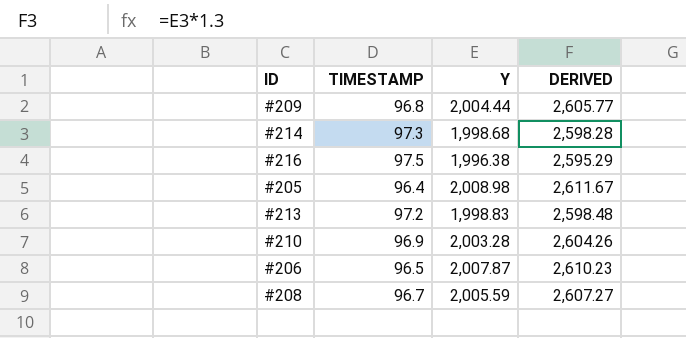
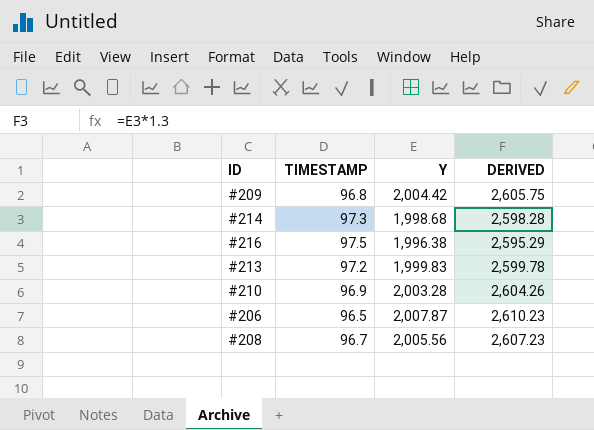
row #205: 96.4 | 2,008.98 | 2,611.67 -> none
#209 | Y: 2,004.44 -> 2,004.42
#209 | DERIVED: 2,605.77 -> 2,605.75
#213 | Y: 1,998.83 -> 1,999.83
#213 | DERIVED: 2,598.48 -> 2,599.78
#208 | Y: 2,005.59 -> 2,005.56
#208 | DERIVED: 2,607.27 -> 2,607.23

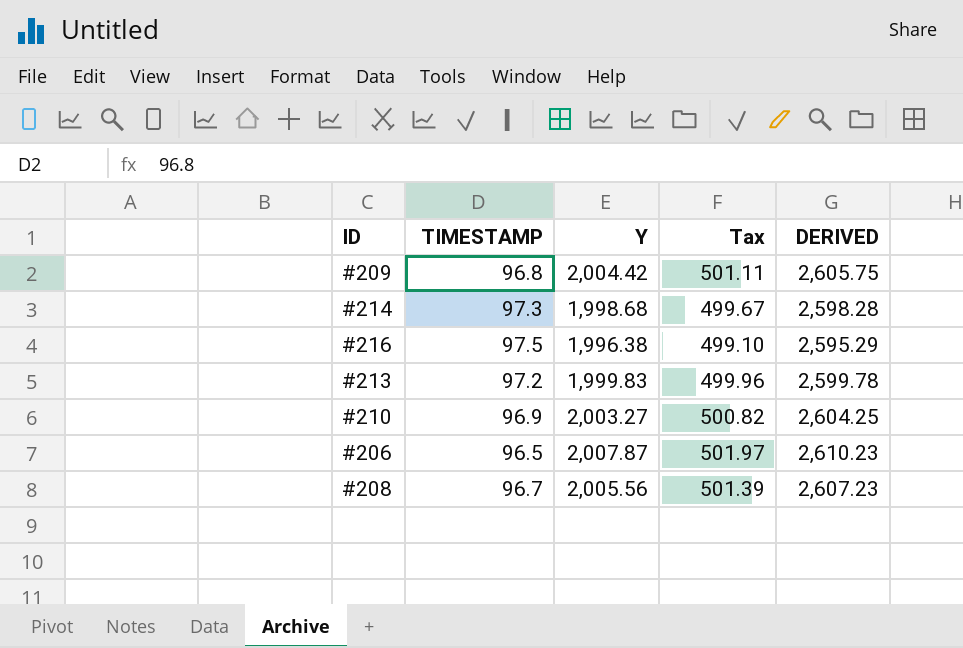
column Tax | formula: none -> [Y] * 0.25
#210 | Y: 2,003.28 -> 2,003.27
#210 | DERIVED: 2,604.26 -> 2,604.25

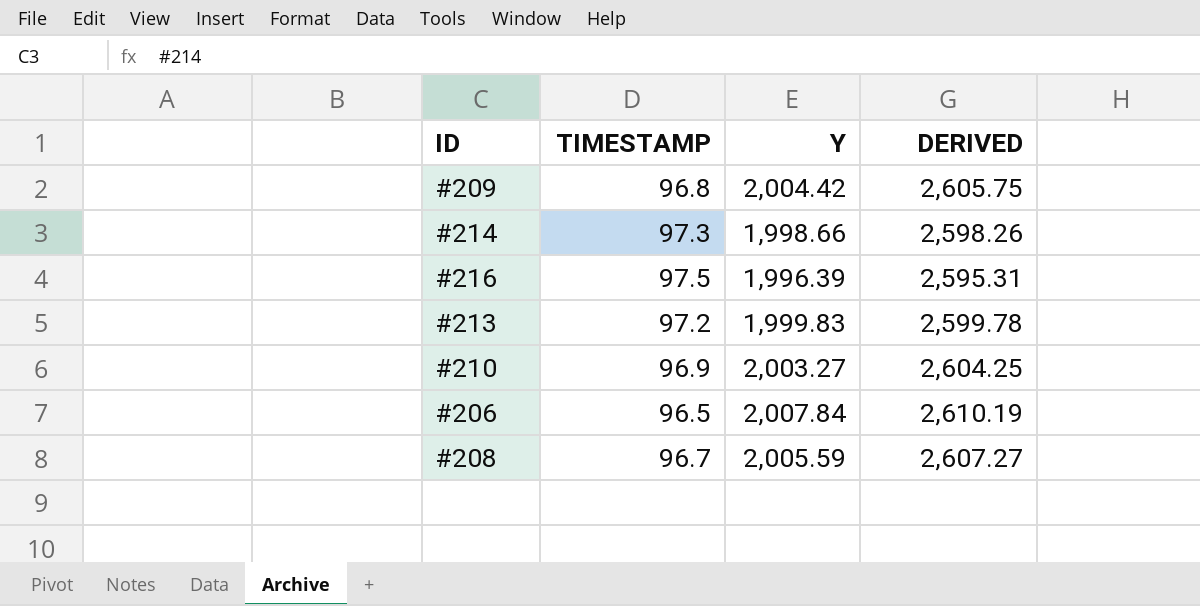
column Tax | formula: [Y] * 0.25 -> none
#214 | Y: 1,998.68 -> 1,998.66
#214 | DERIVED: 2,598.28 -> 2,598.26
#216 | Y: 1,996.38 -> 1,996.39
#216 | DERIVED: 2,595.29 -> 2,595.31
#206 | Y: 2,007.87 -> 2,007.84
#206 | DERIVED: 2,610.23 -> 2,610.19
#208 | Y: 2,005.56 -> 2,005.59
#208 | DERIVED: 2,607.23 -> 2,607.27

